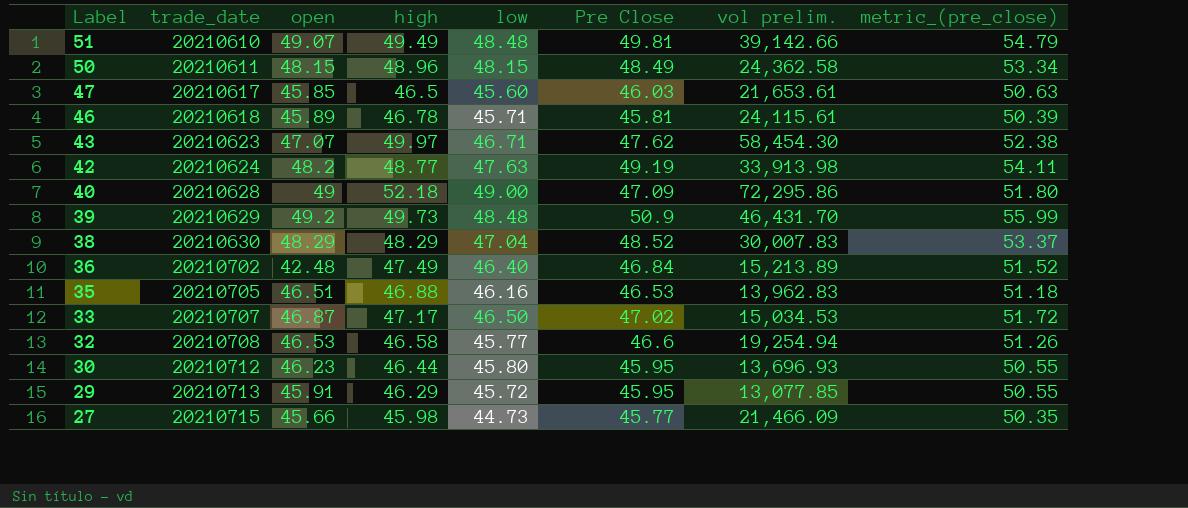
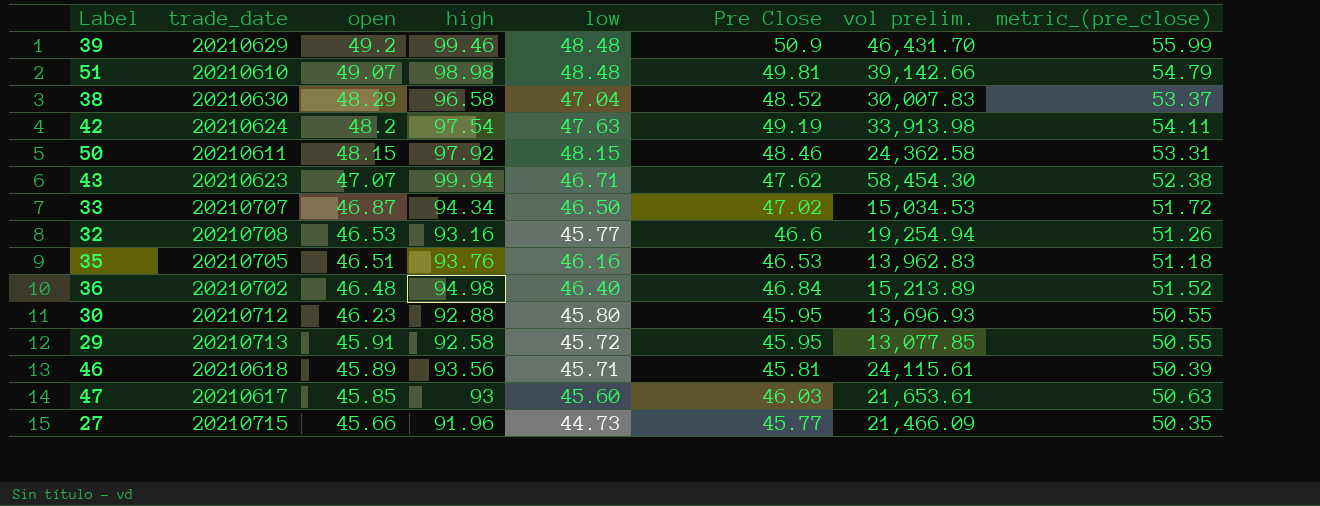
row order: Label descending -> open descending
row 40: 20210628 | 49 | 52.18 | 49.00 | 47.09 | 72,295.86 | 51.80 -> none
39 | high: 49.73 -> 99.46
51 | high: 49.49 -> 98.98
38 | high: 48.29 -> 96.58
42 | high: 48.77 -> 97.54
50 | high: 48.96 -> 97.92
50 | Pre Close: 48.49 -> 48.46
50 | metric_(pre_close): 53.34 -> 53.31
43 | high: 49.97 -> 99.94
33 | high: 47.17 -> 94.34
32 | high: 46.58 -> 93.16
35 | high: 46.88 -> 93.76
36 | open: 42.48 -> 46.48
36 | high: 47.49 -> 94.98
30 | high: 46.44 -> 92.88
29 | high: 46.29 -> 92.58
46 | high: 46.78 -> 93.56
47 | high: 46.5 -> 93
27 | high: 45.98 -> 91.96

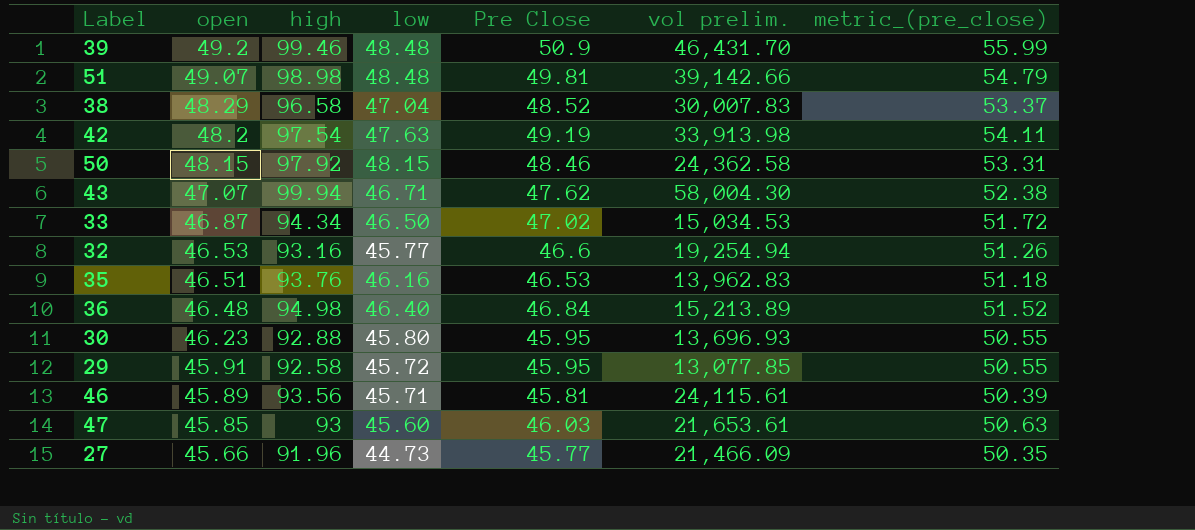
column trade_date | position: 2 -> none
43 | vol prelim.: 58,454.30 -> 58,004.30

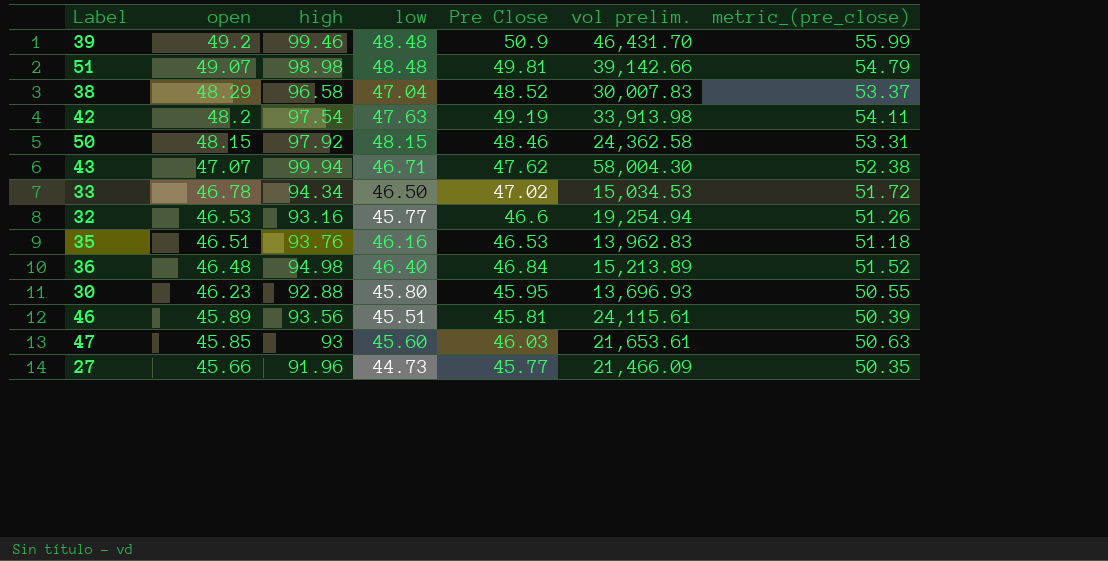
row 29: 45.91 | 92.58 | 45.72 | 45.95 | 13,077.85 | 50.55 -> none
33 | open: 46.87 -> 46.78
46 | low: 45.71 -> 45.51

